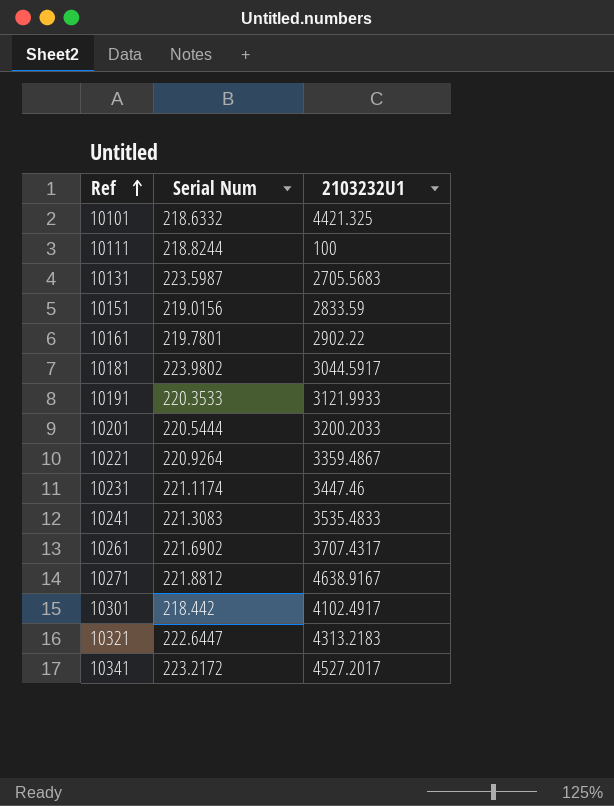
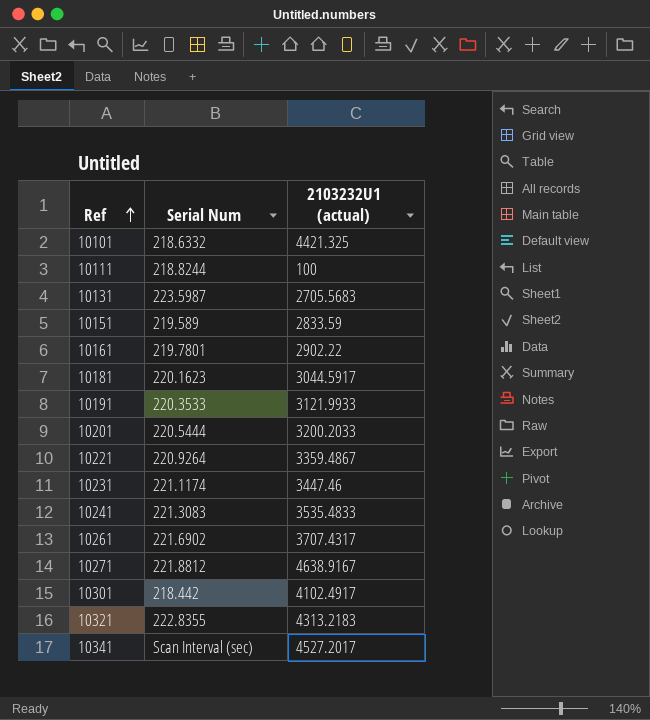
column name: 2103232U1 -> 2103232U1 (actual)
10151 | Serial Num: 219.0156 -> 219.589
10181 | Serial Num: 223.9802 -> 220.1623
10321 | Serial Num: 222.6447 -> 222.8355
10341 | Serial Num: 223.2172 -> Scan Interval (sec)

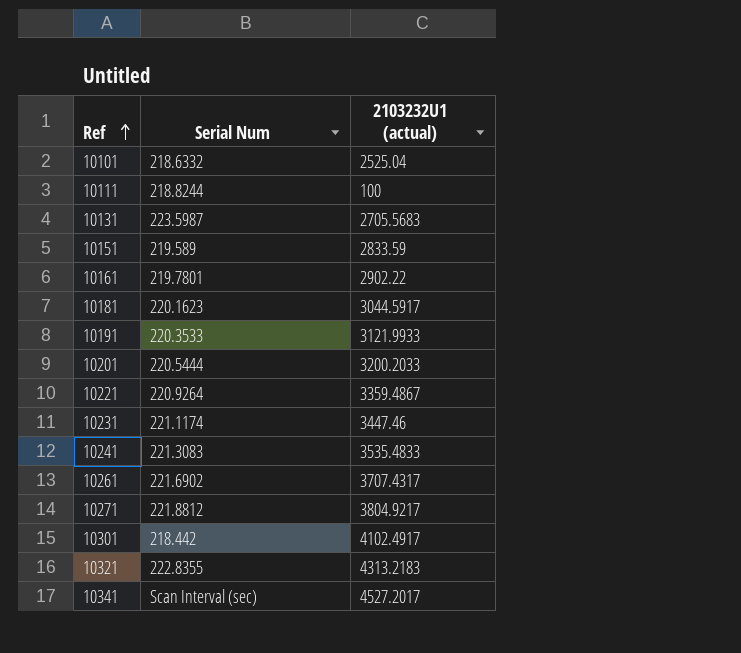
10101 | 2103232U1 (actual): 4421.325 -> 2525.04
10271 | 2103232U1 (actual): 4638.9167 -> 3804.9217

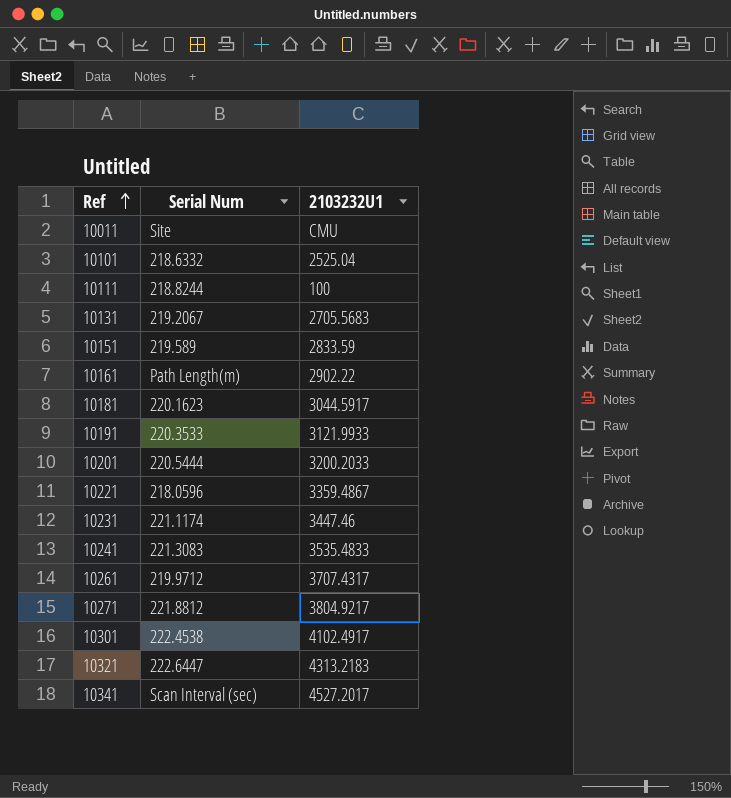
column name: 2103232U1 (actual) -> 2103232U1
row 10011: none -> Site | CMU
10131 | Serial Num: 223.5987 -> 219.2067
10161 | Serial Num: 219.7801 -> Path Length(m)
10221 | Serial Num: 220.9264 -> 218.0596
10261 | Serial Num: 221.6902 -> 219.9712
10301 | Serial Num: 218.442 -> 222.4538
10321 | Serial Num: 222.8355 -> 222.6447

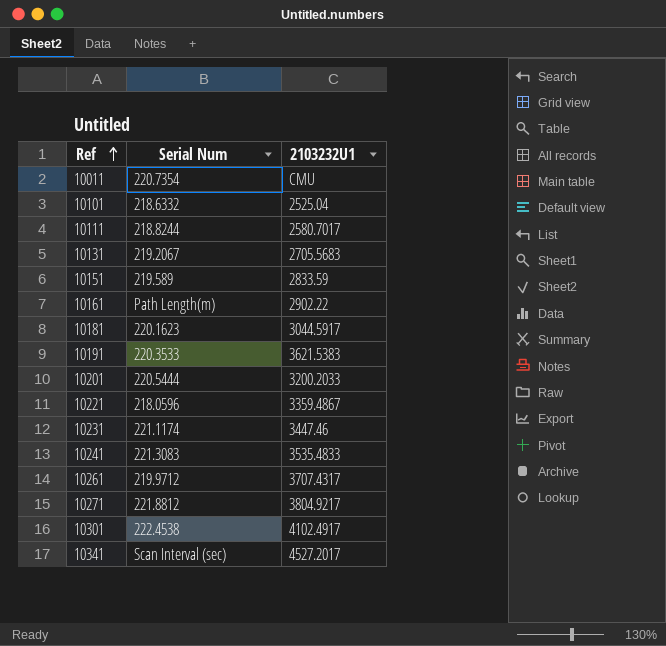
row 10321: 222.6447 | 4313.2183 -> none
10011 | Serial Num: Site -> 220.7354
10111 | 2103232U1: 100 -> 2580.7017
10191 | 2103232U1: 3121.9933 -> 3621.5383

